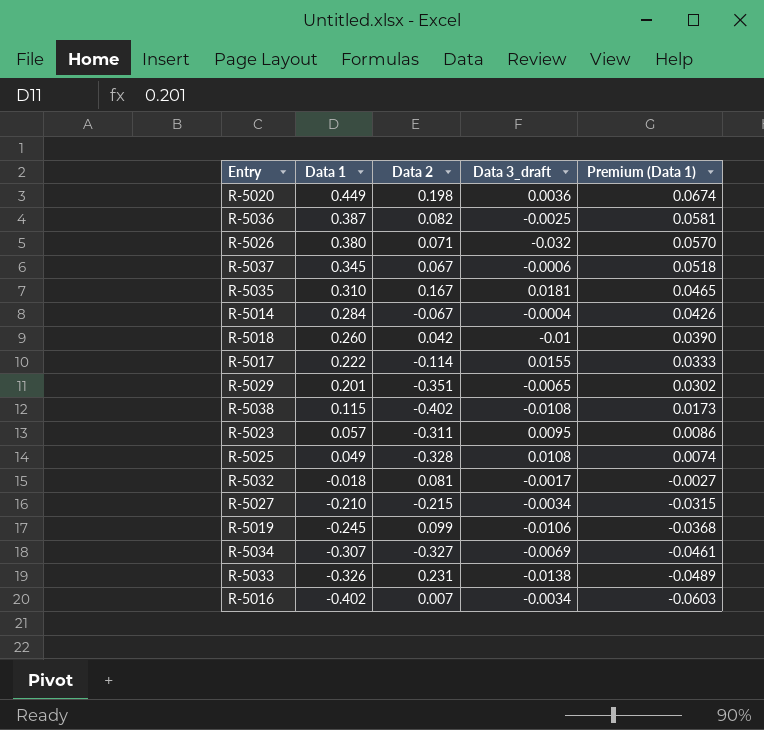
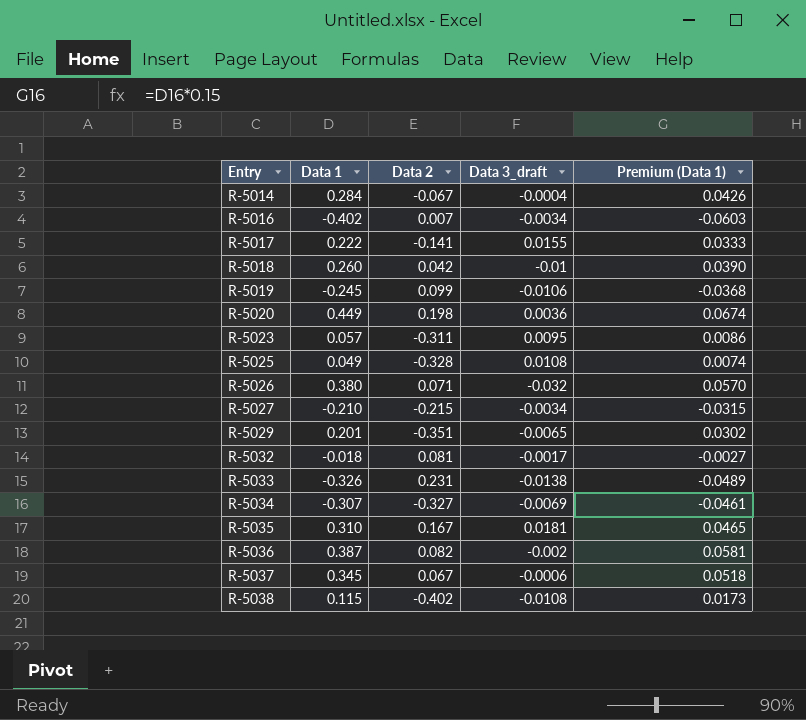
row order: Data 1 descending -> Entry ascending
R-5017 | Data 2: -0.114 -> -0.141
R-5036 | Data 3_draft: -0.0025 -> -0.002

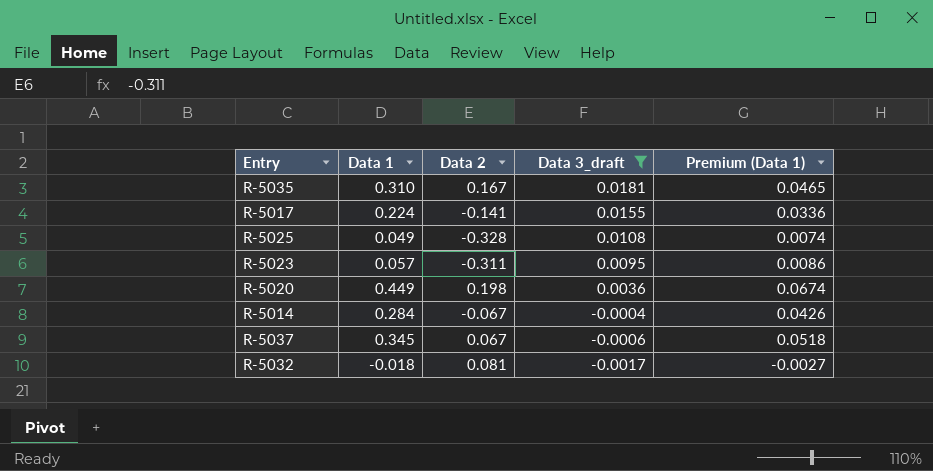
filter: none -> Data 3_draft >= -0.0017
row order: Entry ascending -> Data 3_draft descending
R-5017 | Data 1: 0.222 -> 0.224
R-5017 | Premium (Data 1): 0.0333 -> 0.0336

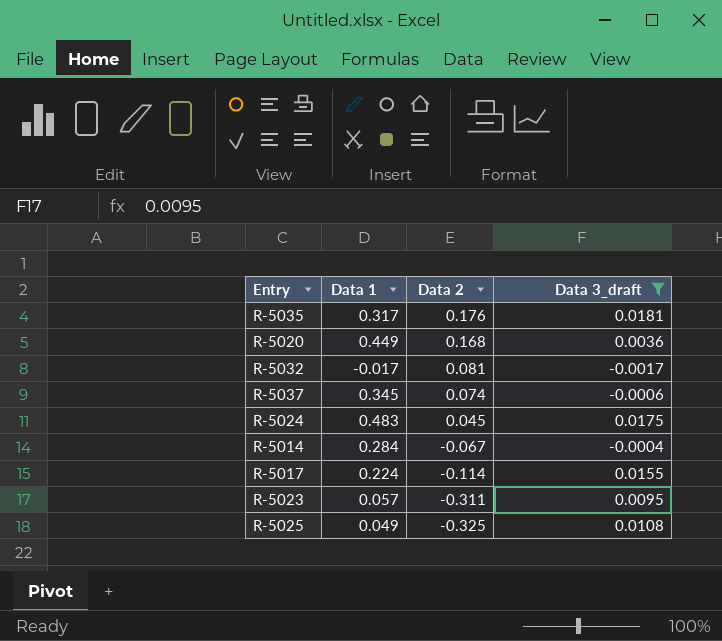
row order: Data 3_draft descending -> Data 2 descending
column Premium (Data 1) | formula: [Data 1] * 0.15 -> none
R-5035 | Data 1: 0.310 -> 0.317
R-5035 | Data 2: 0.167 -> 0.176
R-5020 | Data 2: 0.198 -> 0.168
R-5032 | Data 1: -0.018 -> -0.017
R-5037 | Data 2: 0.067 -> 0.074
row R-5024: none -> 0.483 | 0.045 | 0.0175
R-5017 | Data 2: -0.141 -> -0.114
R-5025 | Data 2: -0.328 -> -0.325

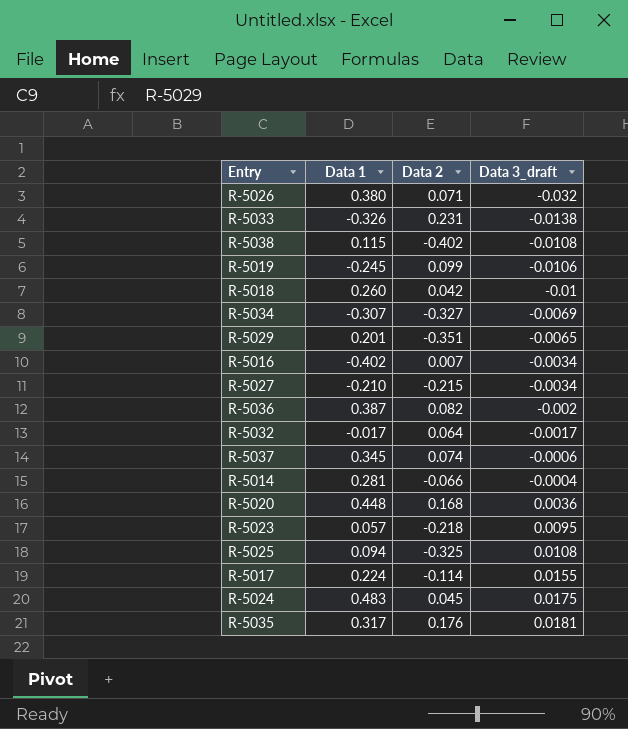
filter: Data 3_draft >= -0.0017 -> none
row order: Data 2 descending -> Data 3_draft ascending
R-5032 | Data 2: 0.081 -> 0.064
R-5014 | Data 1: 0.284 -> 0.281
R-5014 | Data 2: -0.067 -> -0.066
R-5020 | Data 1: 0.449 -> 0.448
R-5023 | Data 2: -0.311 -> -0.218
R-5025 | Data 1: 0.049 -> 0.094

